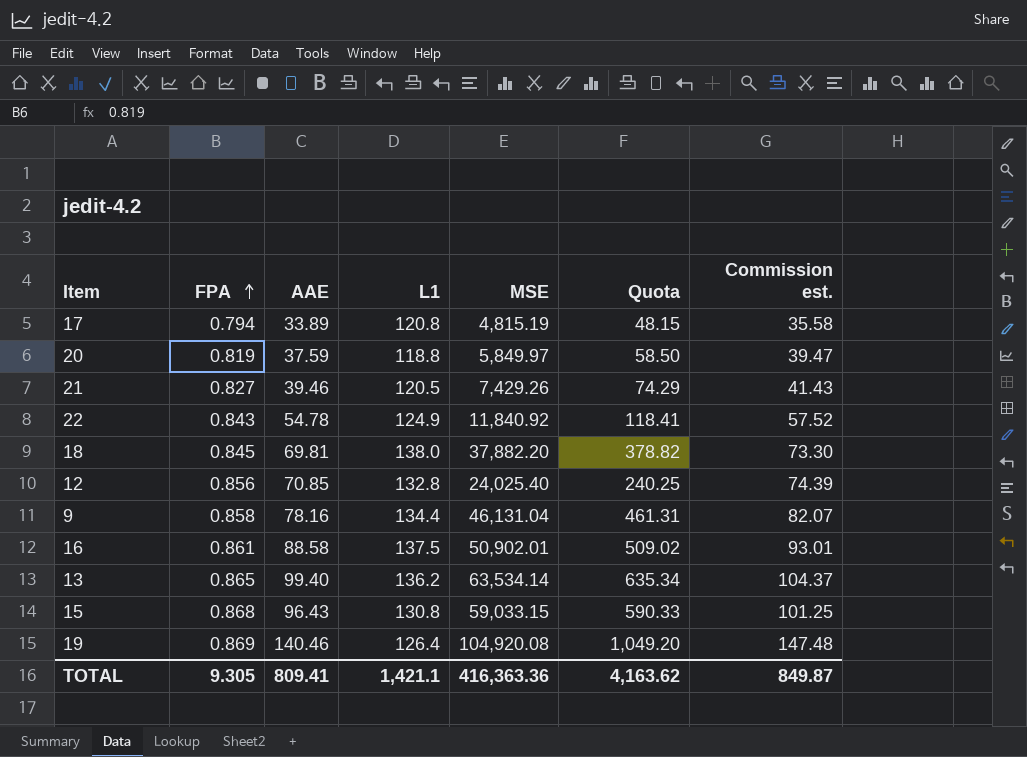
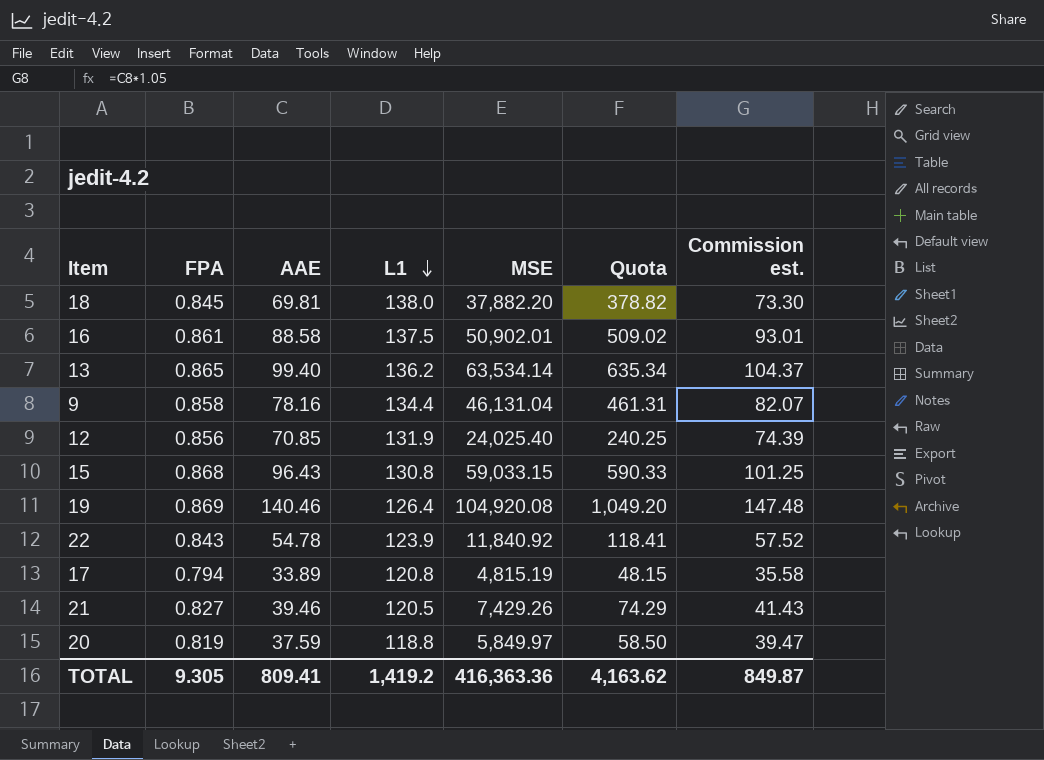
row order: FPA ascending -> L1 descending
12 | L1: 132.8 -> 131.9
22 | L1: 124.9 -> 123.9
TOTAL | L1: 1,421.1 -> 1,419.2

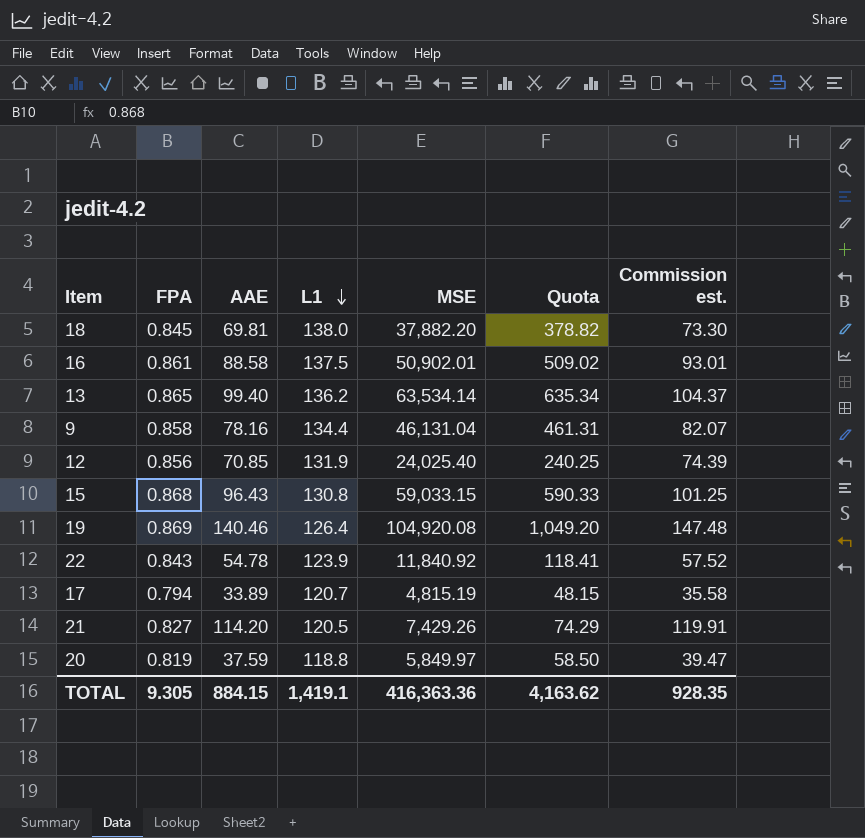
17 | L1: 120.8 -> 120.7
21 | AAE: 39.46 -> 114.20
21 | Commission est.: 41.43 -> 119.91
TOTAL | AAE: 809.41 -> 884.15
TOTAL | L1: 1,419.2 -> 1,419.1
TOTAL | Commission est.: 849.87 -> 928.35

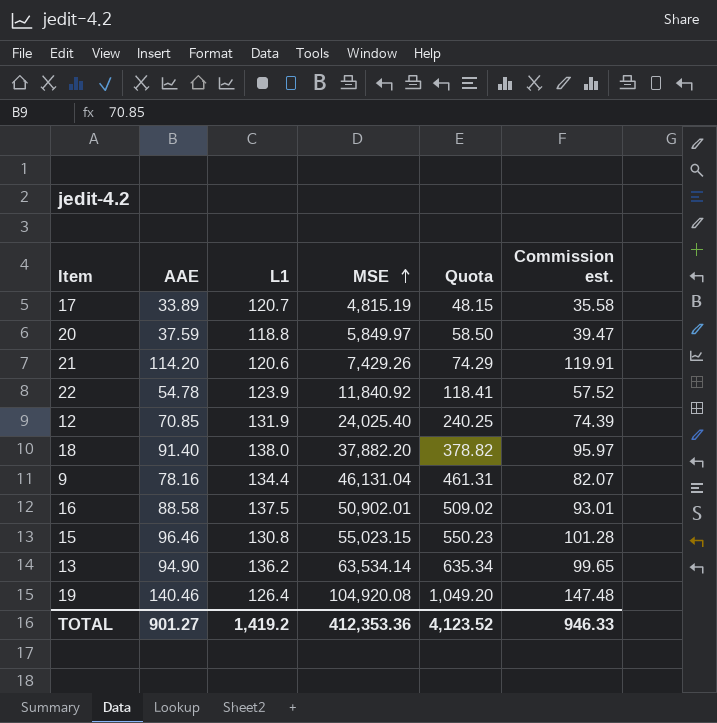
row order: L1 descending -> MSE ascending
column FPA | position: 2 -> none
21 | L1: 120.5 -> 120.6
18 | AAE: 69.81 -> 91.40
18 | Commission est.: 73.30 -> 95.97
15 | AAE: 96.43 -> 96.46
15 | MSE: 59,033.15 -> 55,023.15
15 | Quota: 590.33 -> 550.23
15 | Commission est.: 101.25 -> 101.28
13 | AAE: 99.40 -> 94.90
13 | Commission est.: 104.37 -> 99.65
TOTAL | AAE: 884.15 -> 901.27
TOTAL | L1: 1,419.1 -> 1,419.2
TOTAL | MSE: 416,363.36 -> 412,353.36
TOTAL | Quota: 4,163.62 -> 4,123.52
TOTAL | Commission est.: 928.35 -> 946.33

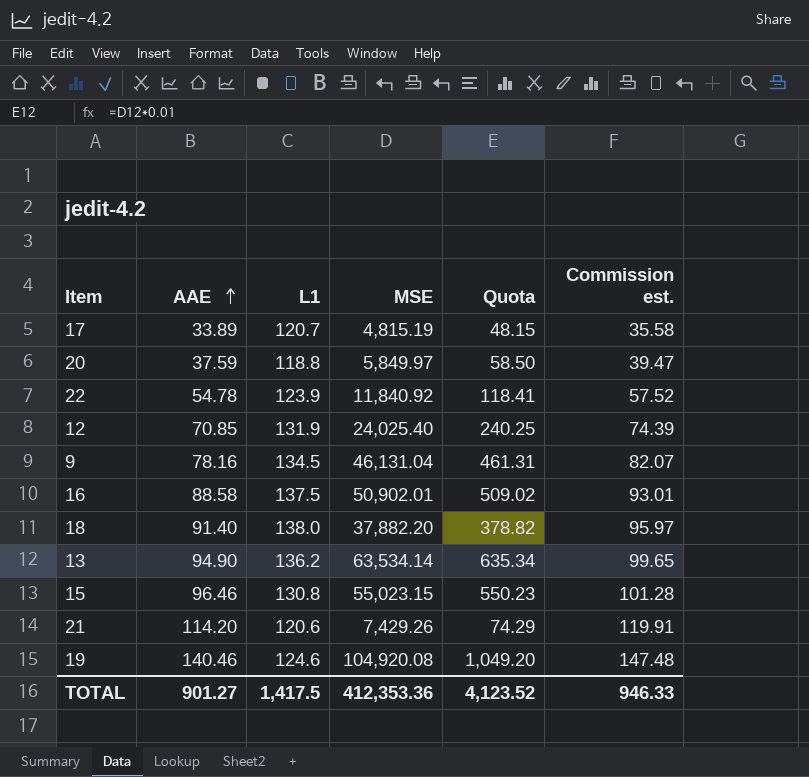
row order: MSE ascending -> AAE ascending
9 | L1: 134.4 -> 134.5
19 | L1: 126.4 -> 124.6
TOTAL | L1: 1,419.2 -> 1,417.5

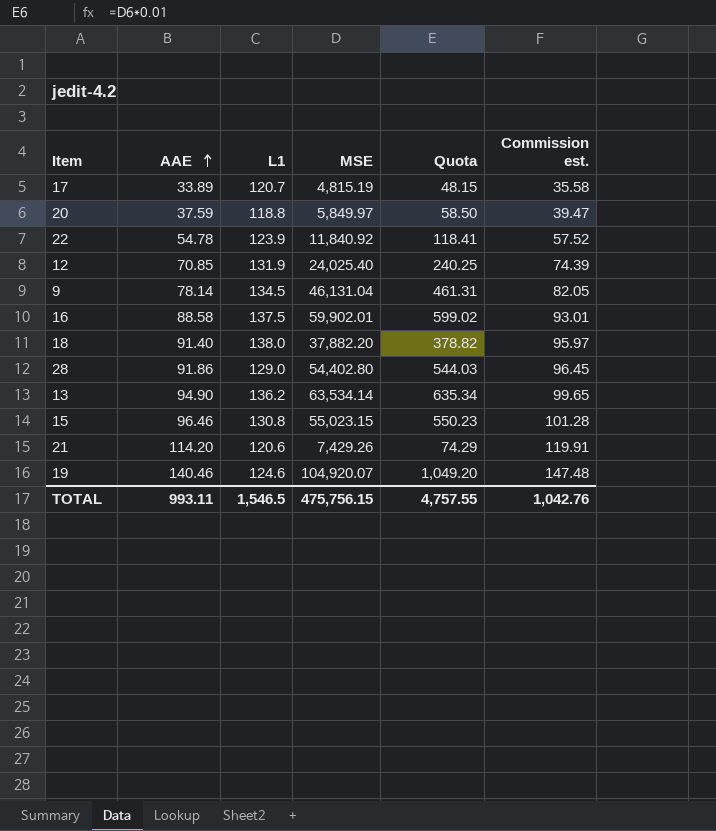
9 | AAE: 78.16 -> 78.14
9 | Commission est.: 82.07 -> 82.05
16 | MSE: 50,902.01 -> 59,902.01
16 | Quota: 509.02 -> 599.02
row 28: none -> 91.86 | 129.0 | 54,402.80 | 544.03 | 96.45
19 | MSE: 104,920.08 -> 104,920.07
TOTAL | AAE: 901.27 -> 993.11
TOTAL | L1: 1,417.5 -> 1,546.5
TOTAL | MSE: 412,353.36 -> 475,756.15
TOTAL | Quota: 4,123.52 -> 4,757.55
TOTAL | Commission est.: 946.33 -> 1,042.76

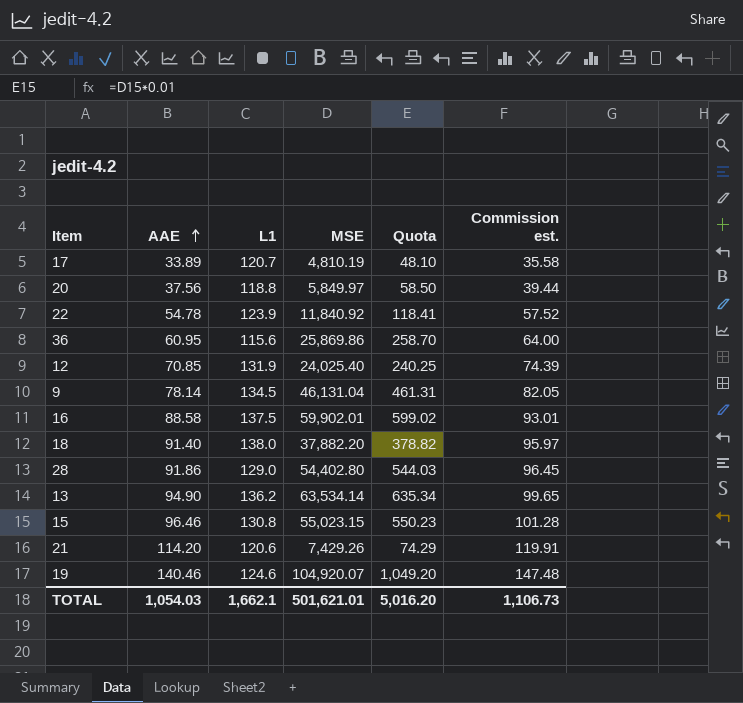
17 | MSE: 4,815.19 -> 4,810.19
17 | Quota: 48.15 -> 48.10
20 | AAE: 37.59 -> 37.56
20 | Commission est.: 39.47 -> 39.44
row 36: none -> 60.95 | 115.6 | 25,869.86 | 258.70 | 64.00
TOTAL | AAE: 993.11 -> 1,054.03
TOTAL | L1: 1,546.5 -> 1,662.1
TOTAL | MSE: 475,756.15 -> 501,621.01
TOTAL | Quota: 4,757.55 -> 5,016.20
TOTAL | Commission est.: 1,042.76 -> 1,106.73

